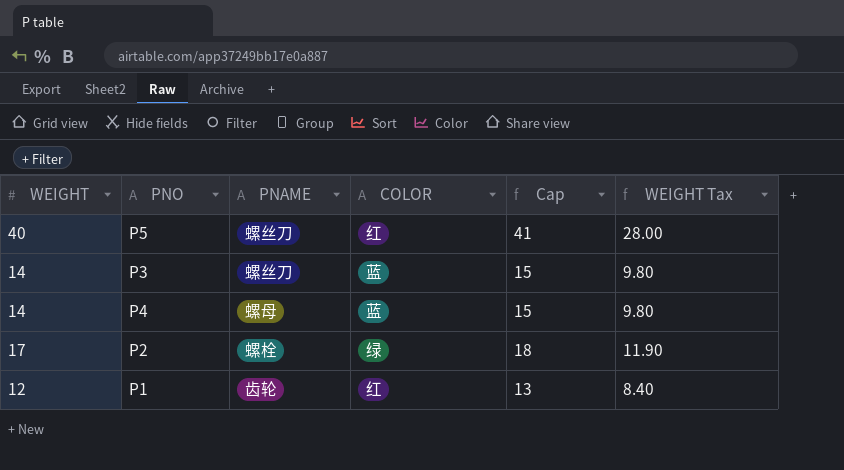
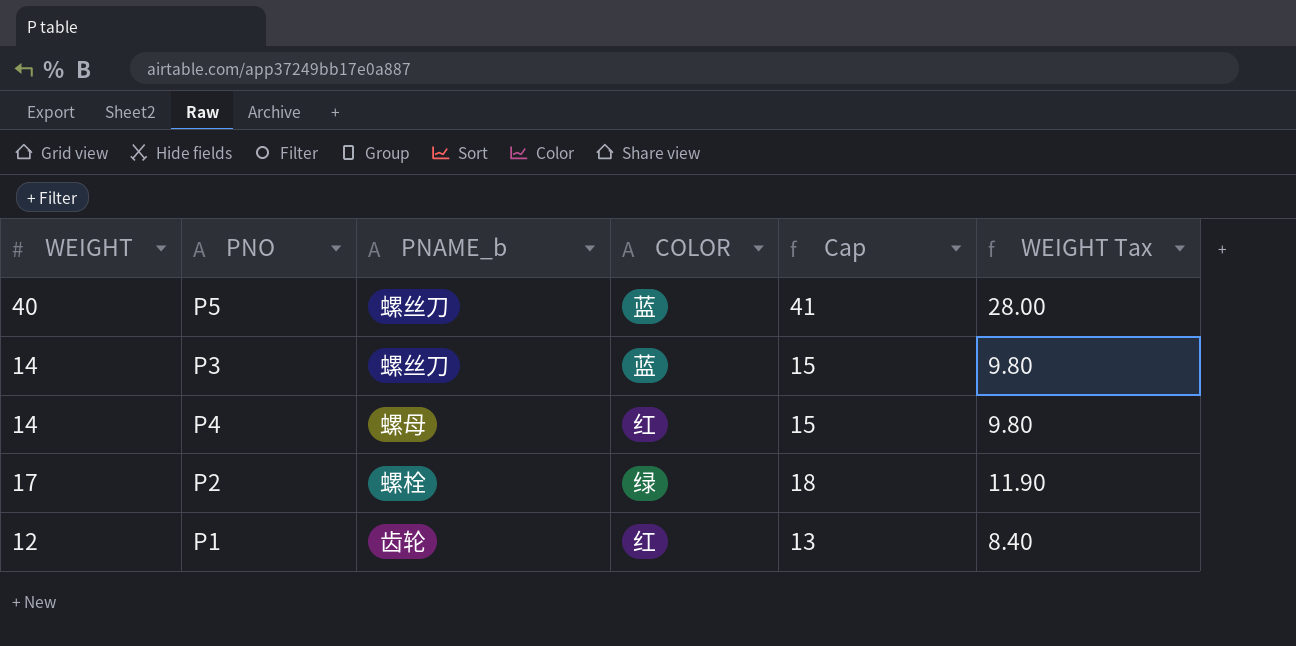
column name: PNAME -> PNAME_b
P5 | COLOR: 红 -> 蓝
P4 | COLOR: 蓝 -> 红

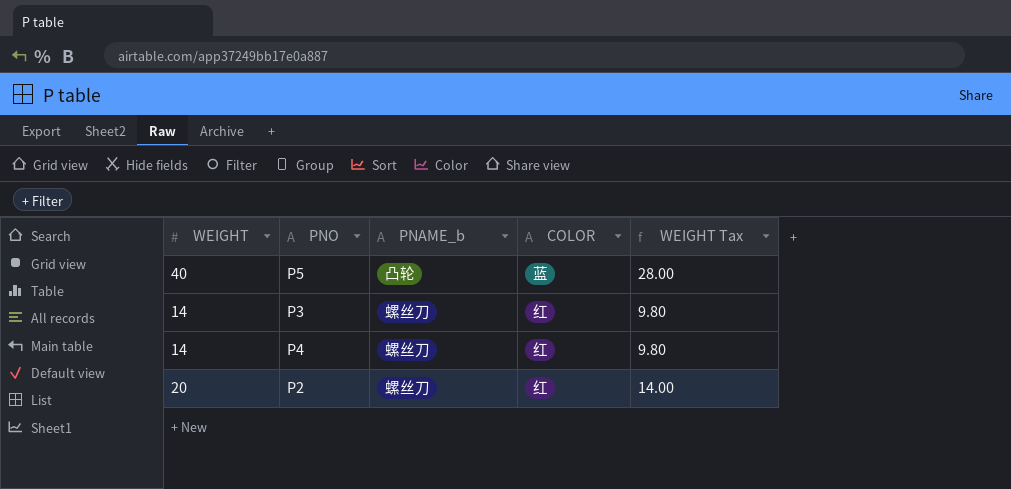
column Cap | formula: [WEIGHT] + 1 -> none
row P1: 12 | 齿轮 | 红 | 13 | 8.40 -> none
P5 | PNAME_b: 螺丝刀 -> 凸轮
P3 | COLOR: 蓝 -> 红
P4 | PNAME_b: 螺母 -> 螺丝刀
P2 | WEIGHT: 17 -> 20
P2 | PNAME_b: 螺栓 -> 螺丝刀
P2 | COLOR: 绿 -> 红
P2 | WEIGHT Tax: 11.90 -> 14.00

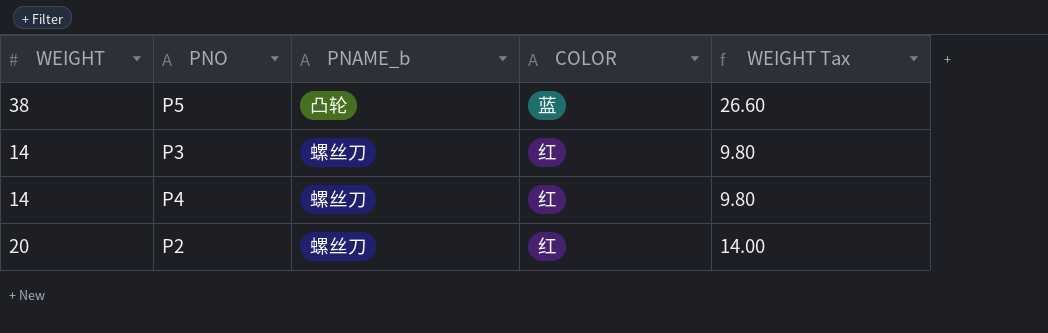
P5 | WEIGHT: 40 -> 38
P5 | WEIGHT Tax: 28.00 -> 26.60

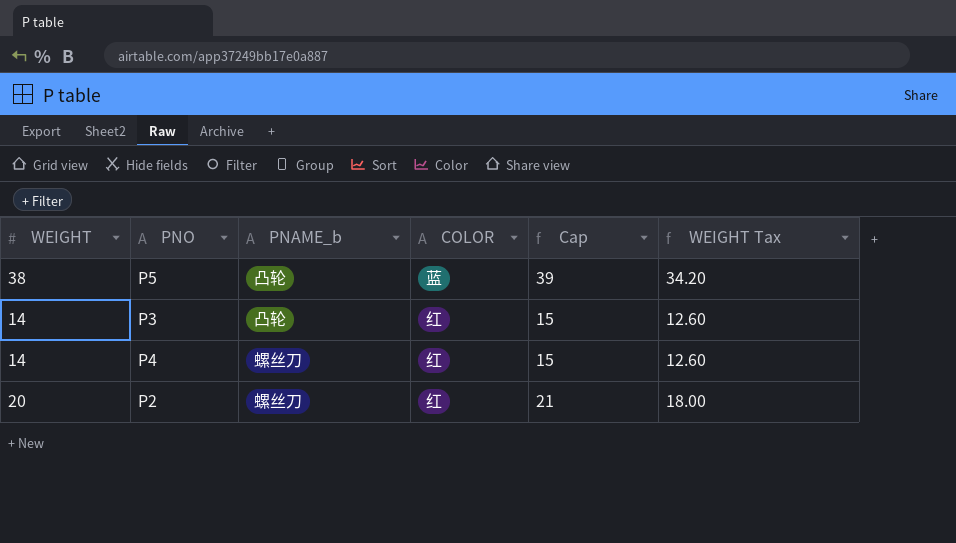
column Cap | formula: none -> [WEIGHT] + 1
column WEIGHT Tax | formula: [WEIGHT] * 0.7 -> [WEIGHT] * 0.9
P3 | PNAME_b: 螺丝刀 -> 凸轮

